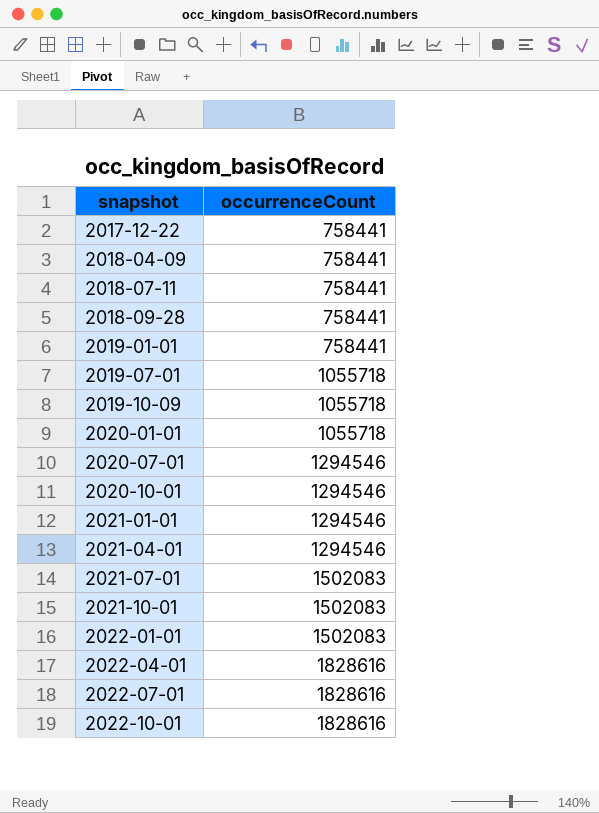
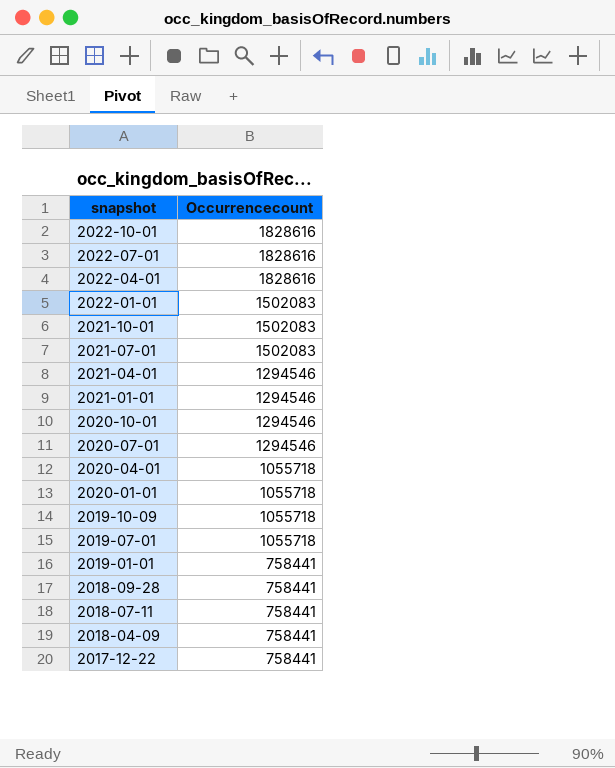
row order: snapshot ascending -> snapshot descending
column name: occurrenceCount -> Occurrencecount
row 2020-04-01: none -> 1055718

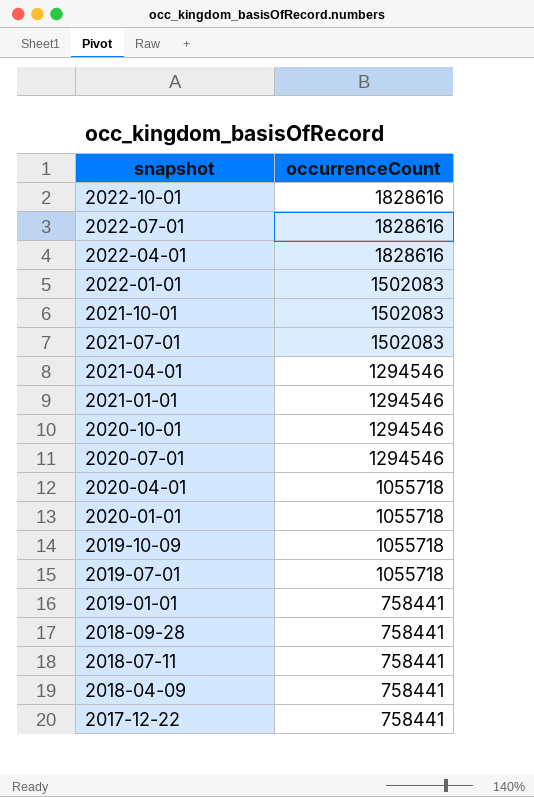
column name: Occurrencecount -> occurrenceCount

